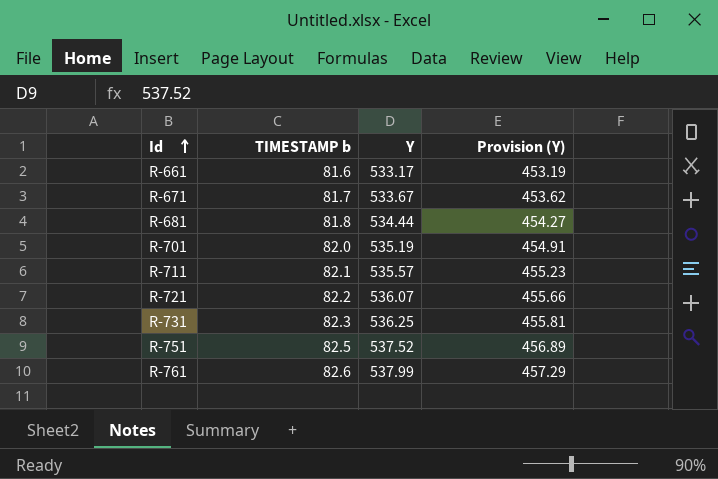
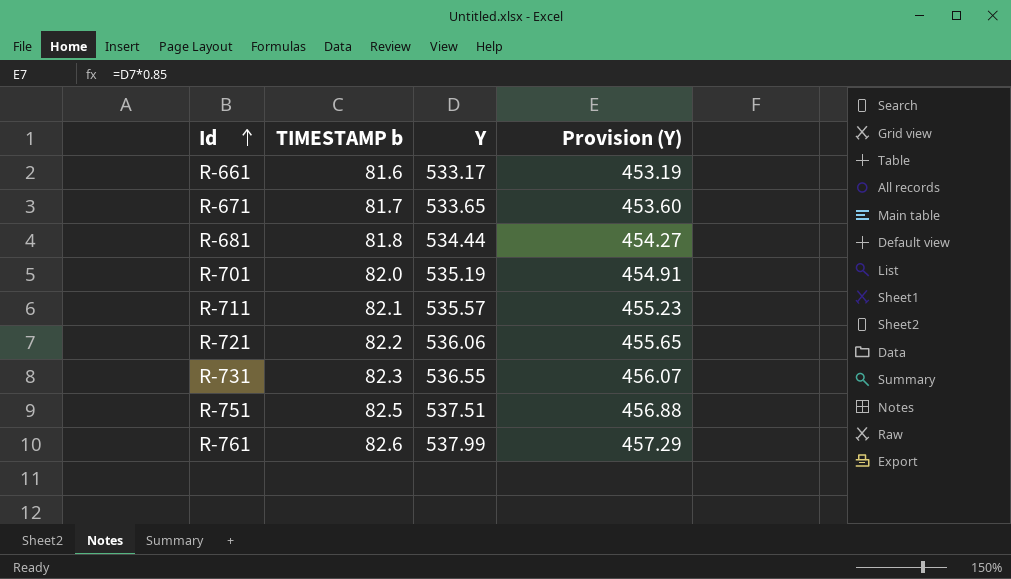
R-671 | Y: 533.67 -> 533.65
R-671 | Provision (Y): 453.62 -> 453.60
R-721 | Y: 536.07 -> 536.06
R-721 | Provision (Y): 455.66 -> 455.65
R-731 | Y: 536.25 -> 536.55
R-731 | Provision (Y): 455.81 -> 456.07
R-751 | Y: 537.52 -> 537.51
R-751 | Provision (Y): 456.89 -> 456.88

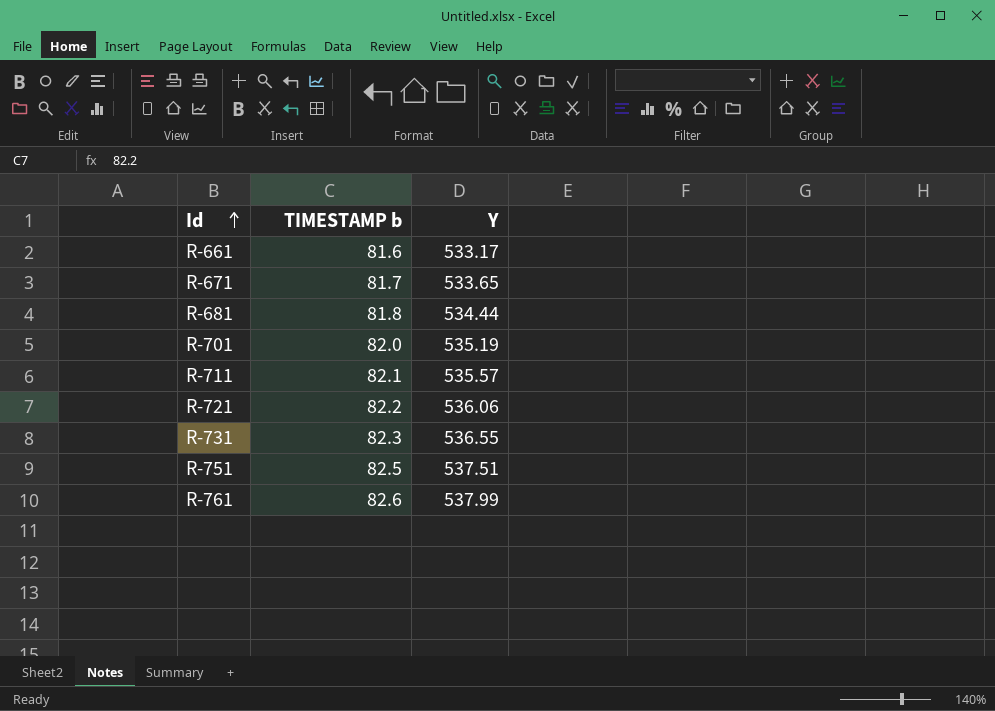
column Provision (Y) | formula: [Y] * 0.85 -> none

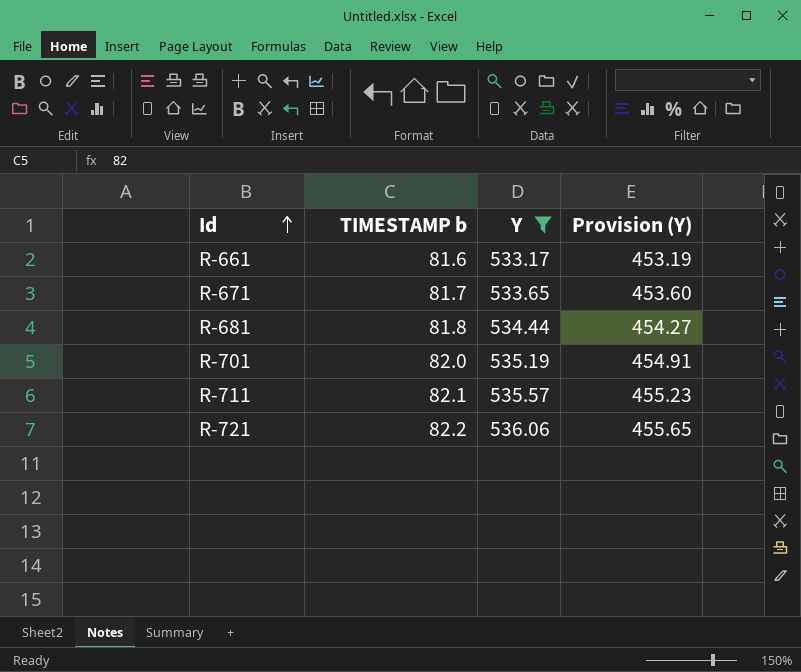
filter: none -> Y <= 536.06
column Provision (Y) | formula: none -> [Y] * 0.85

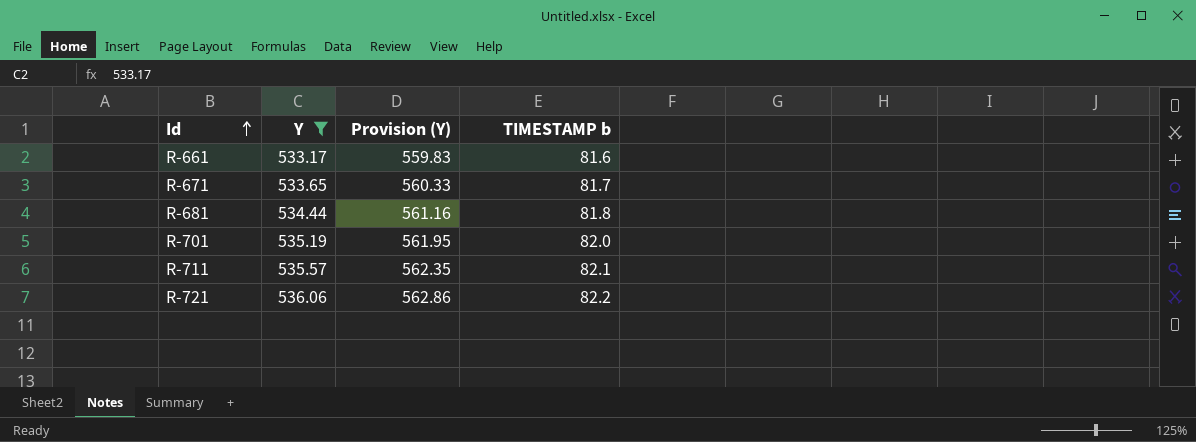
column Provision (Y) | formula: [Y] * 0.85 -> [Y] * 1.05
column TIMESTAMP b | position: 2 -> 4

